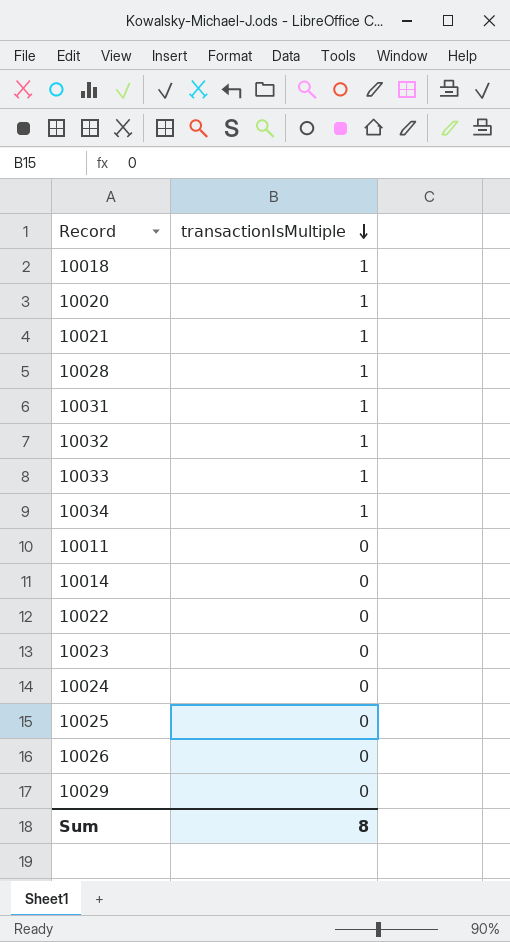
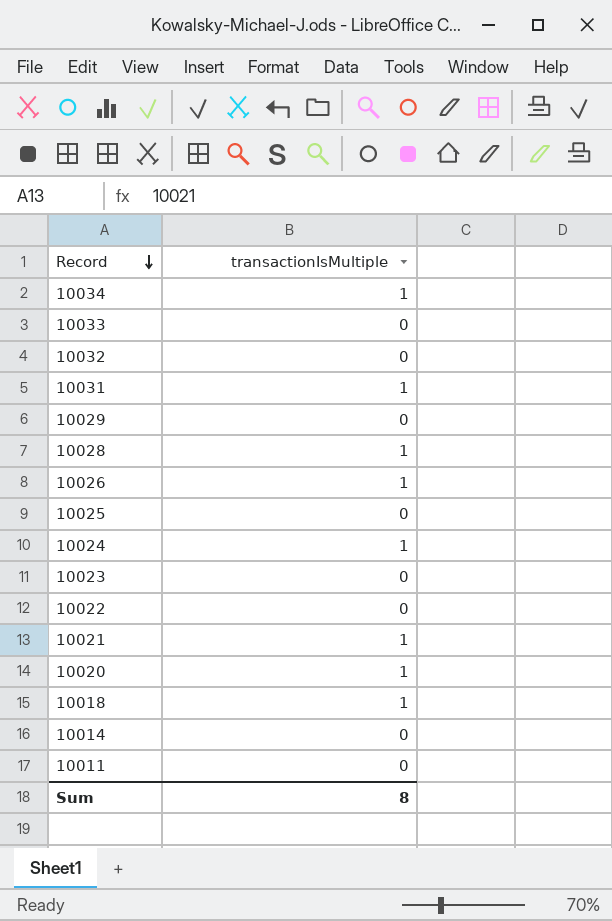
row order: transactionIsMultiple descending -> Record descending
10033 | transactionIsMultiple: 1 -> 0
10032 | transactionIsMultiple: 1 -> 0
10026 | transactionIsMultiple: 0 -> 1
10024 | transactionIsMultiple: 0 -> 1

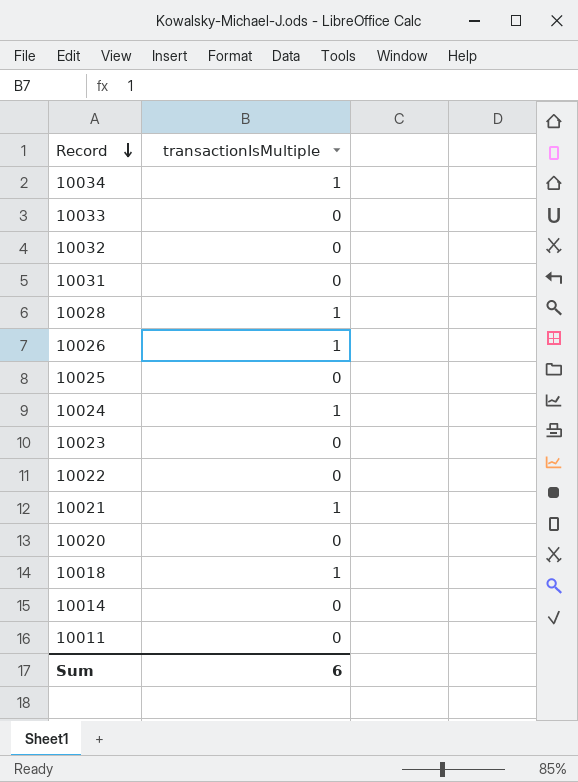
row 10029: 0 -> none
10031 | transactionIsMultiple: 1 -> 0
10020 | transactionIsMultiple: 1 -> 0
Sum | transactionIsMultiple: 8 -> 6

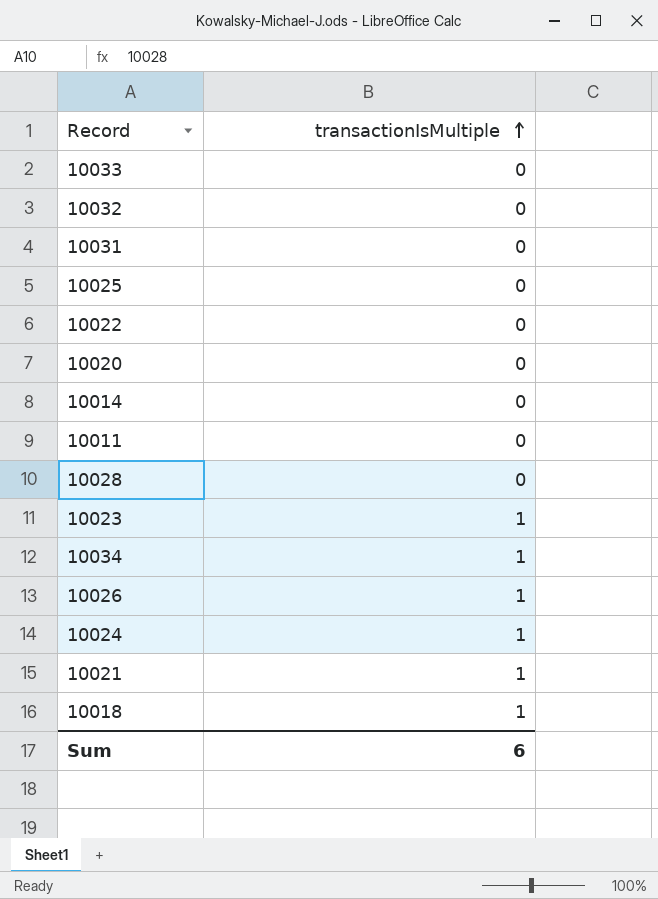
row order: Record descending -> transactionIsMultiple ascending
10028 | transactionIsMultiple: 1 -> 0
10023 | transactionIsMultiple: 0 -> 1

